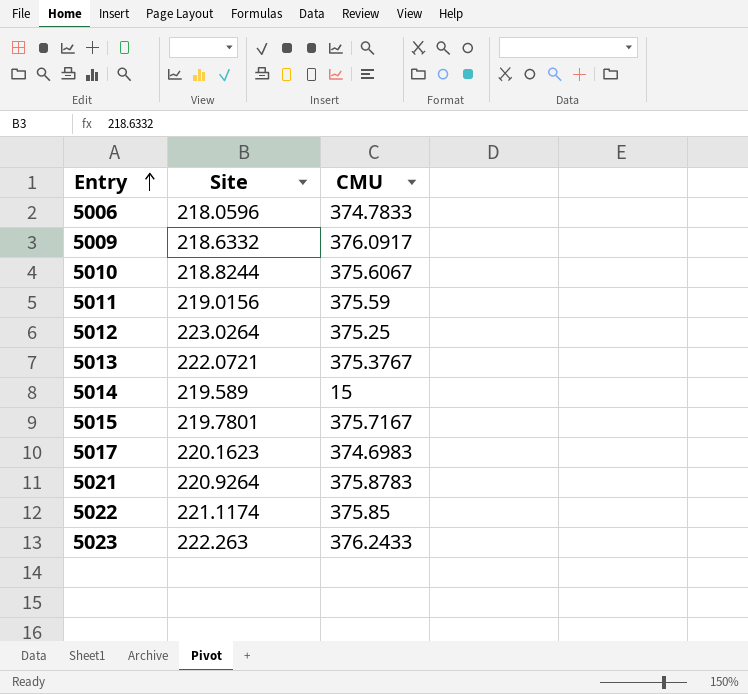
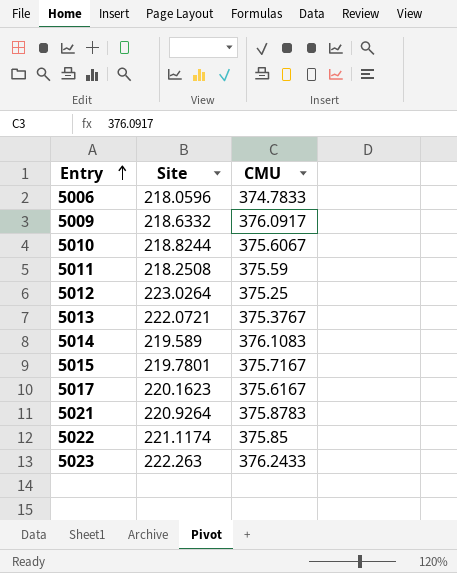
5011 | Site: 219.0156 -> 218.2508
5014 | CMU: 15 -> 376.1083
5017 | CMU: 374.6983 -> 375.6167

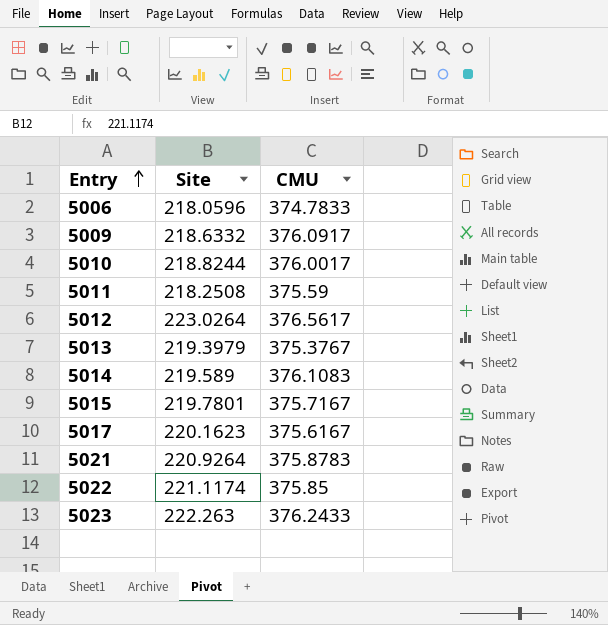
5010 | CMU: 375.6067 -> 376.0017
5012 | CMU: 375.25 -> 376.5617
5013 | Site: 222.0721 -> 219.3979

